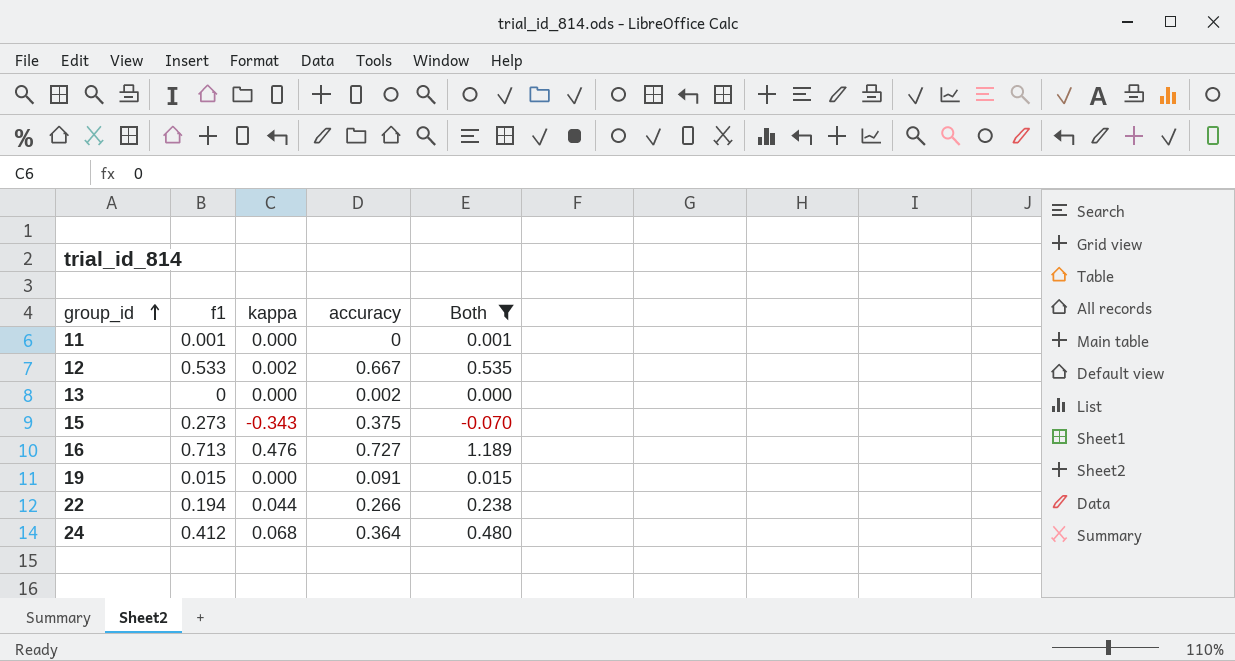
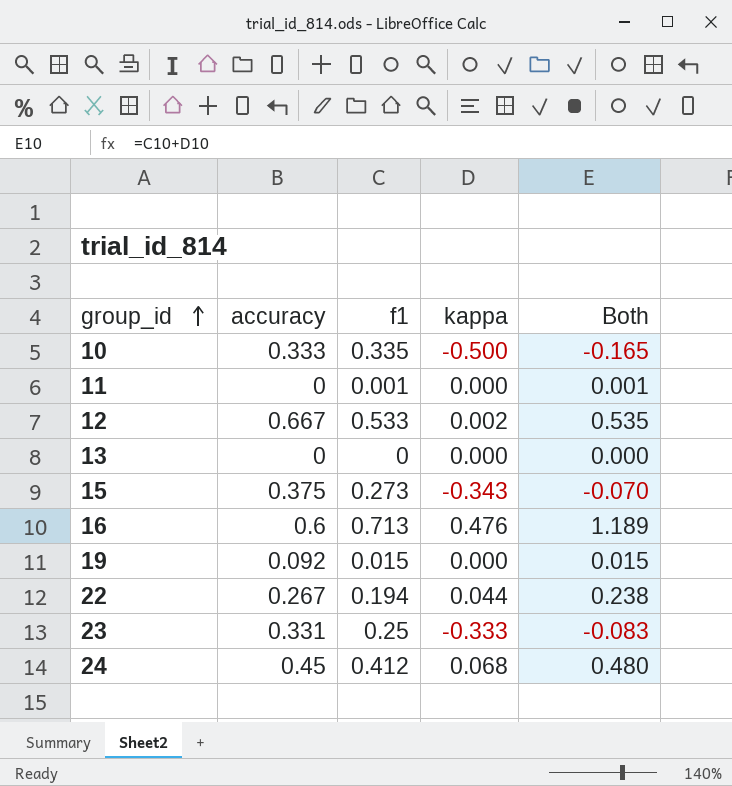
filter: Both >= -0.070 -> none
column accuracy | position: 4 -> 2
13 | accuracy: 0.002 -> 0
16 | accuracy: 0.727 -> 0.6
19 | accuracy: 0.091 -> 0.092
22 | accuracy: 0.266 -> 0.267
24 | accuracy: 0.364 -> 0.45

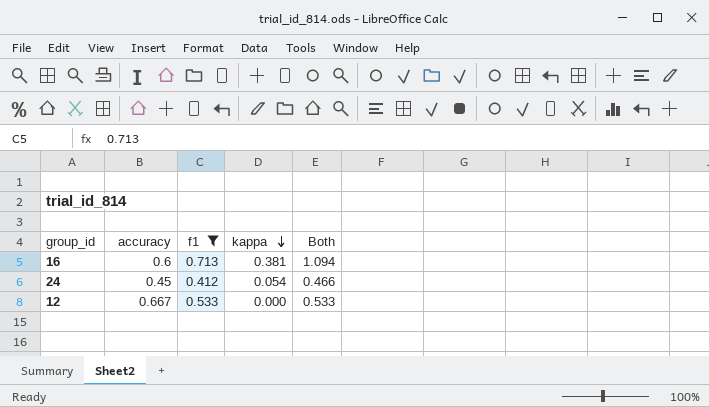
filter: none -> f1 >= 0.412
row order: group_id ascending -> kappa descending
16 | kappa: 0.476 -> 0.381
16 | Both: 1.189 -> 1.094
24 | kappa: 0.068 -> 0.054
24 | Both: 0.480 -> 0.466
12 | kappa: 0.002 -> 0.000
12 | Both: 0.535 -> 0.533

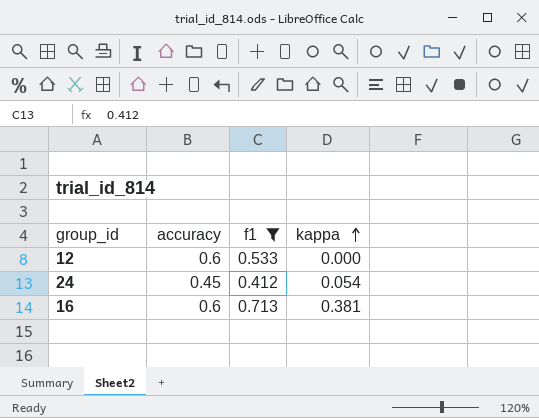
row order: kappa descending -> kappa ascending
column Both | formula: [f1] + [kappa] -> none
12 | accuracy: 0.667 -> 0.6

